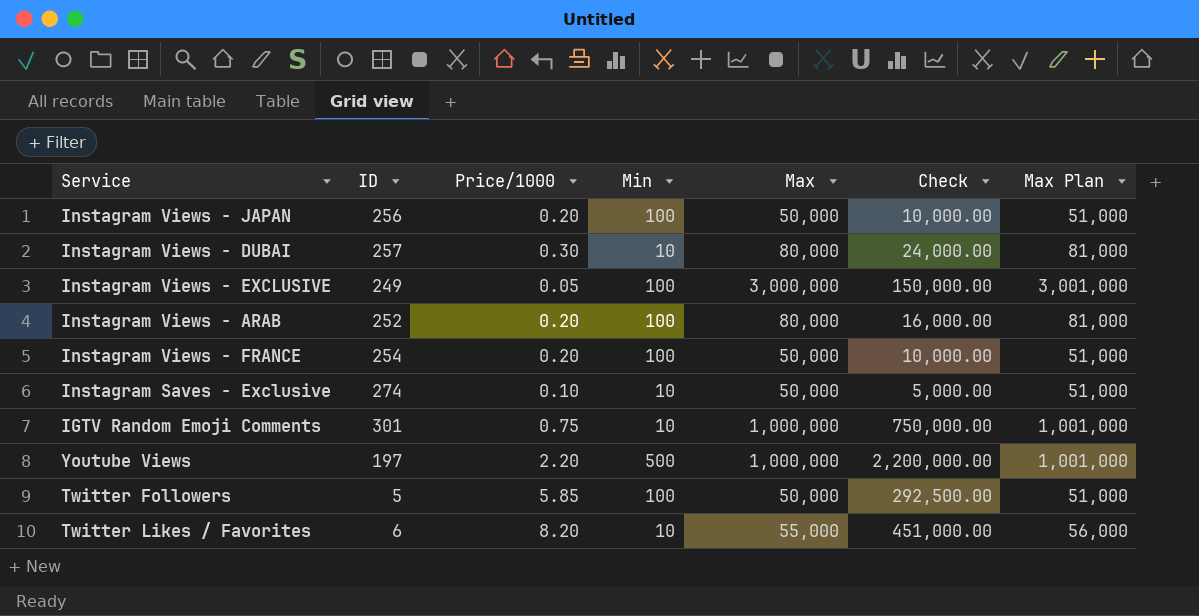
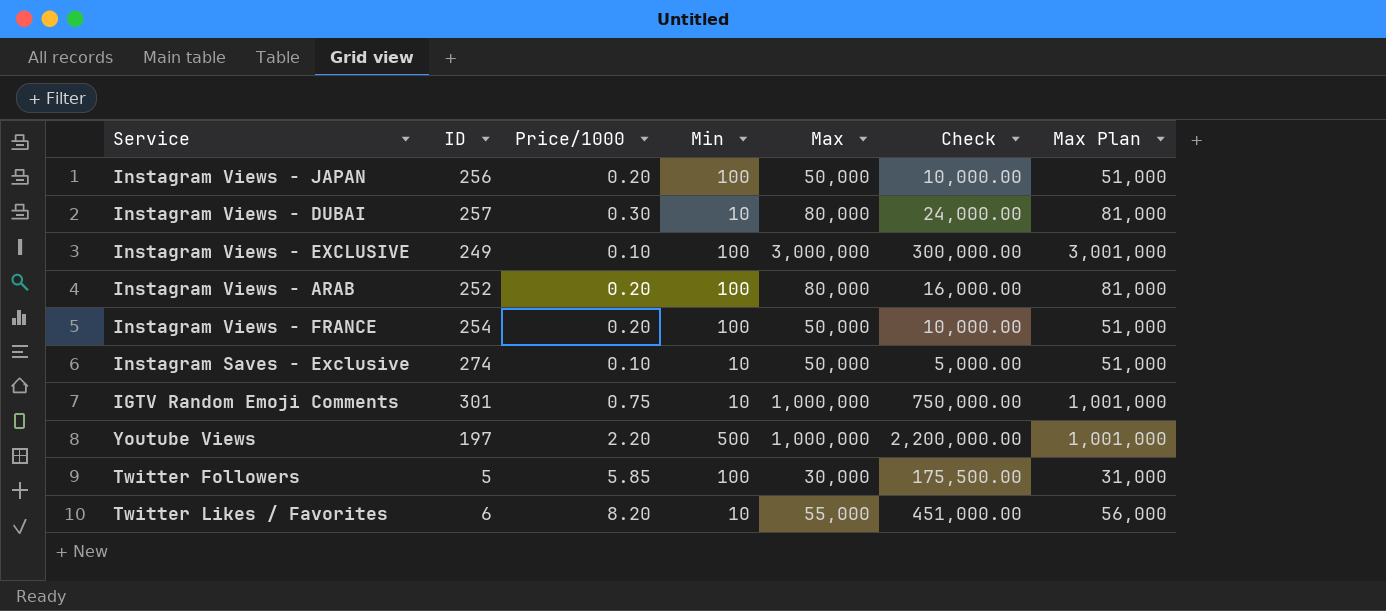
Instagram Views - EXCLUSIVE | Price/1000: 0.05 -> 0.10
Instagram Views - EXCLUSIVE | Check: 150,000.00 -> 300,000.00
Twitter Followers | Max: 50,000 -> 30,000
Twitter Followers | Check: 292,500.00 -> 175,500.00
Twitter Followers | Max Plan: 51,000 -> 31,000

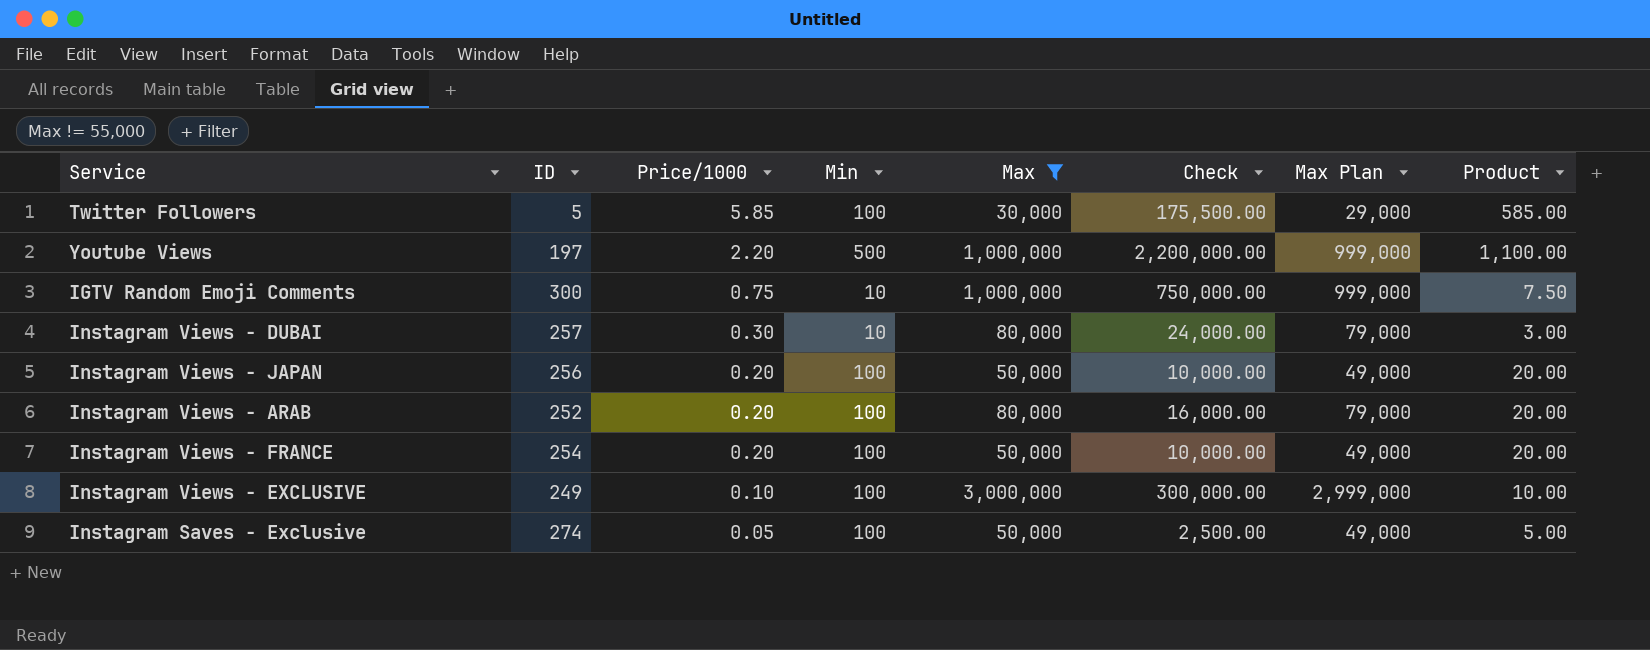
filter: none -> Max != 55,000
row order: none -> Price/1000 descending
column Max Plan | formula: [Max] + 1000 -> [Max] - 1000
column Product | formula: none -> [Price/1000] * [Min]
IGTV Random Emoji Comments | ID: 301 -> 300
Instagram Saves - Exclusive | Price/1000: 0.10 -> 0.05
Instagram Saves - Exclusive | Min: 10 -> 100
Instagram Saves - Exclusive | Check: 5,000.00 -> 2,500.00

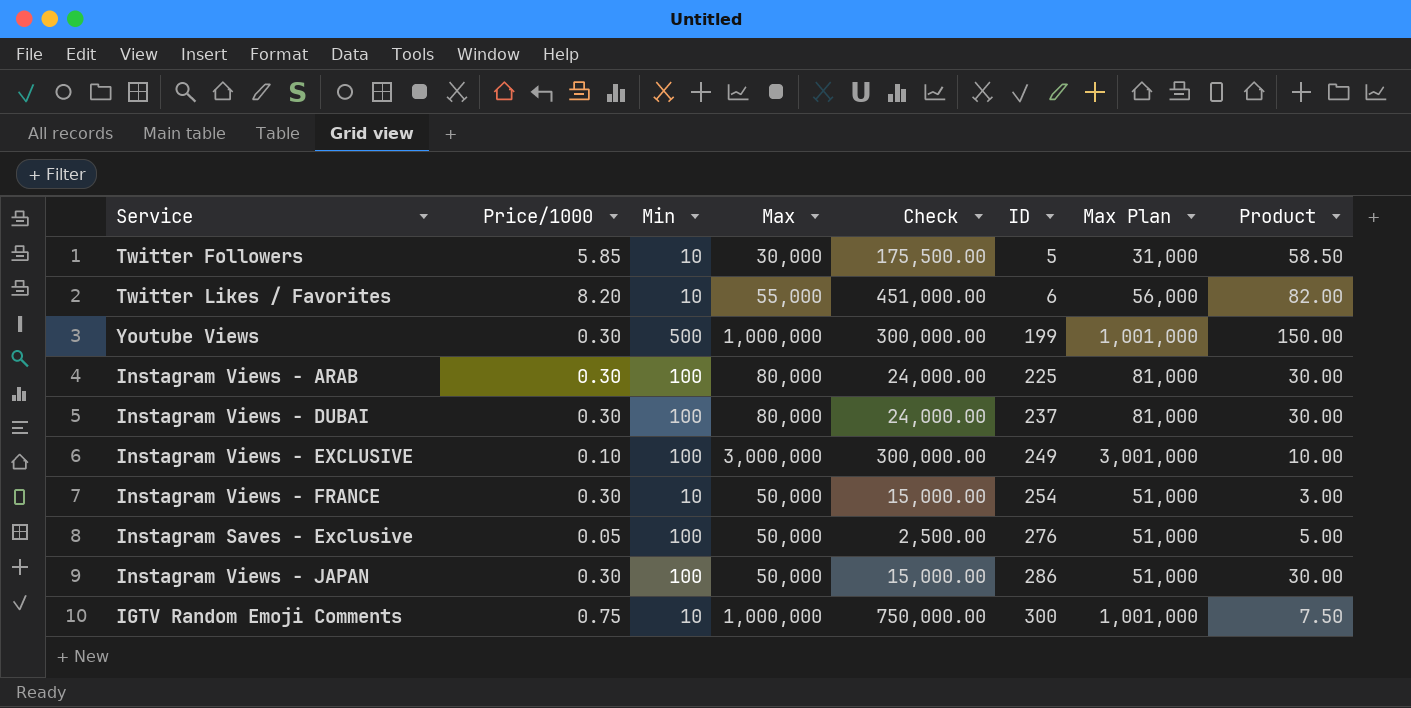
filter: Max != 55,000 -> none
row order: Price/1000 descending -> ID ascending
column ID | position: 2 -> 6
column Max Plan | formula: [Max] - 1000 -> [Max] + 1000
Twitter Followers | Min: 100 -> 10
Twitter Followers | Product: 585.00 -> 58.50
Youtube Views | Price/1000: 2.20 -> 0.30
Youtube Views | Check: 2,200,000.00 -> 300,000.00
Youtube Views | ID: 197 -> 199
Youtube Views | Product: 1,100.00 -> 150.00
Instagram Views - ARAB | Price/1000: 0.20 -> 0.30
Instagram Views - ARAB | Check: 16,000.00 -> 24,000.00
Instagram Views - ARAB | ID: 252 -> 225
Instagram Views - ARAB | Product: 20.00 -> 30.00
Instagram Views - DUBAI | Min: 10 -> 100
Instagram Views - DUBAI | ID: 257 -> 237
Instagram Views - DUBAI | Product: 3.00 -> 30.00
Instagram Views - FRANCE | Price/1000: 0.20 -> 0.30
Instagram Views - FRANCE | Min: 100 -> 10
Instagram Views - FRANCE | Check: 10,000.00 -> 15,000.00
Instagram Views - FRANCE | Product: 20.00 -> 3.00
Instagram Saves - Exclusive | ID: 274 -> 276
Instagram Views - JAPAN | Price/1000: 0.20 -> 0.30
Instagram Views - JAPAN | Check: 10,000.00 -> 15,000.00
Instagram Views - JAPAN | ID: 256 -> 286
Instagram Views - JAPAN | Product: 20.00 -> 30.00

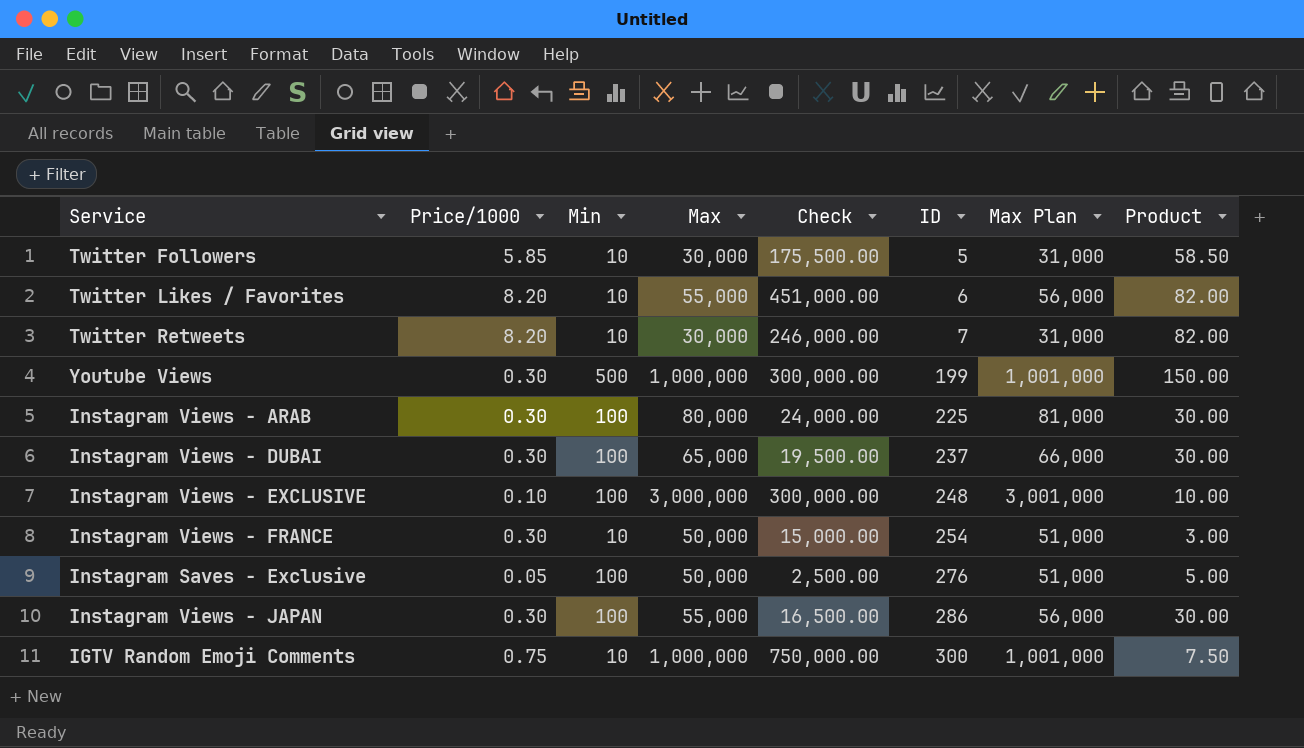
row Twitter Retweets: none -> 8.20 | 10 | 30,000 | 246,000.00 | 7 | 31,000 | 82.00
Instagram Views - DUBAI | Max: 80,000 -> 65,000
Instagram Views - DUBAI | Check: 24,000.00 -> 19,500.00
Instagram Views - DUBAI | Max Plan: 81,000 -> 66,000
Instagram Views - EXCLUSIVE | ID: 249 -> 248
Instagram Views - JAPAN | Max: 50,000 -> 55,000
Instagram Views - JAPAN | Check: 15,000.00 -> 16,500.00
Instagram Views - JAPAN | Max Plan: 51,000 -> 56,000

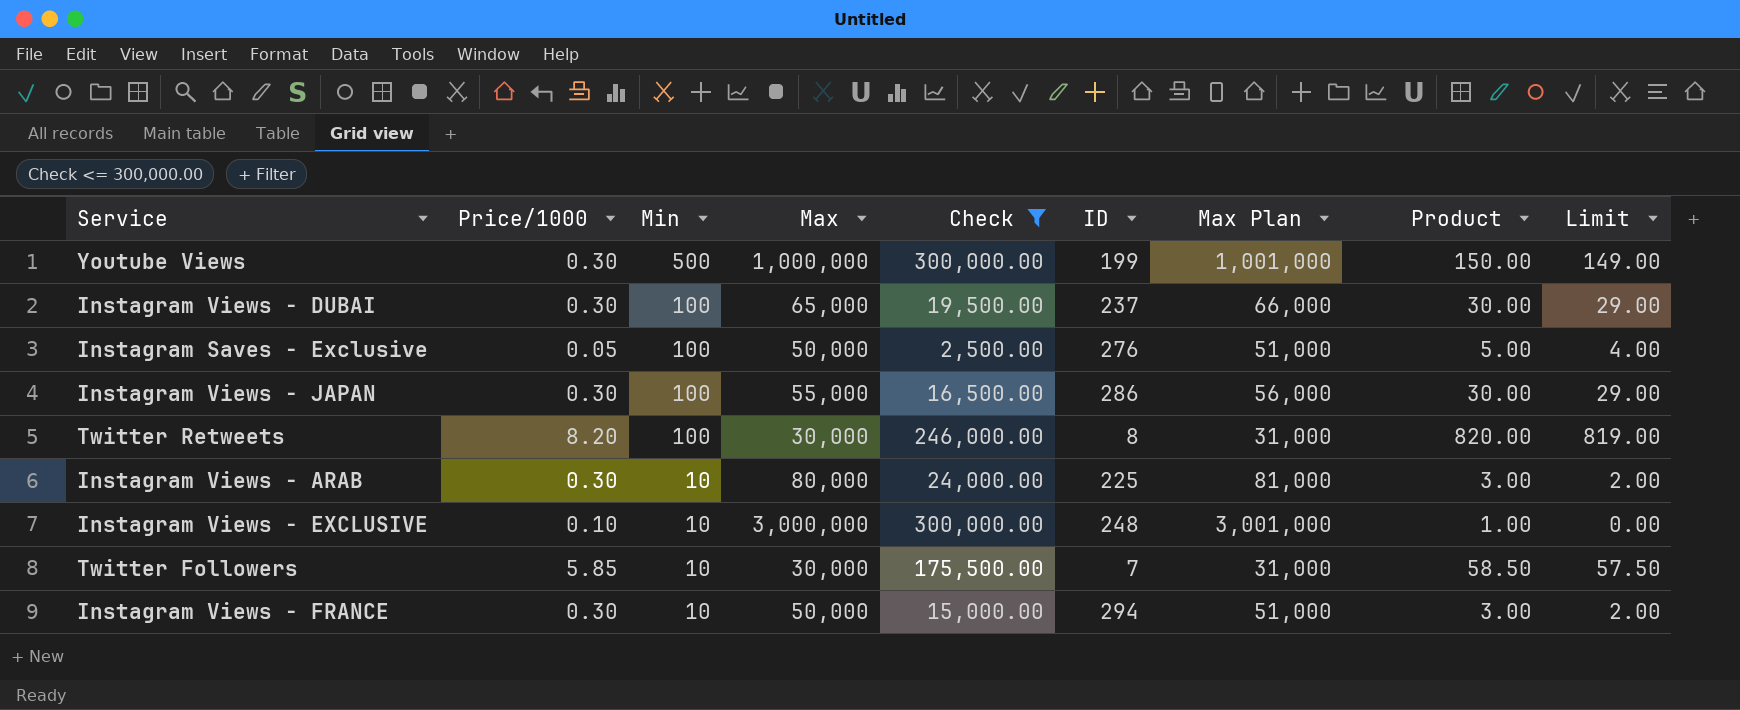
filter: none -> Check <= 300,000.00
row order: ID ascending -> Min descending
column Limit | formula: none -> [Product] - 1
Twitter Retweets | Min: 10 -> 100
Twitter Retweets | ID: 7 -> 8
Twitter Retweets | Product: 82.00 -> 820.00
Instagram Views - ARAB | Min: 100 -> 10
Instagram Views - ARAB | Product: 30.00 -> 3.00
Instagram Views - EXCLUSIVE | Min: 100 -> 10
Instagram Views - EXCLUSIVE | Product: 10.00 -> 1.00
Twitter Followers | ID: 5 -> 7
Instagram Views - FRANCE | ID: 254 -> 294

